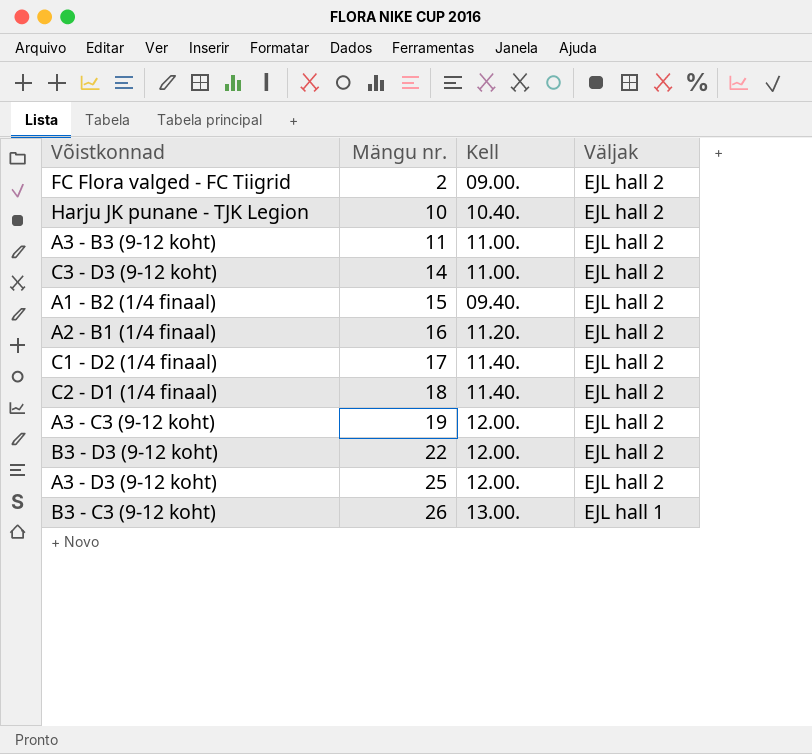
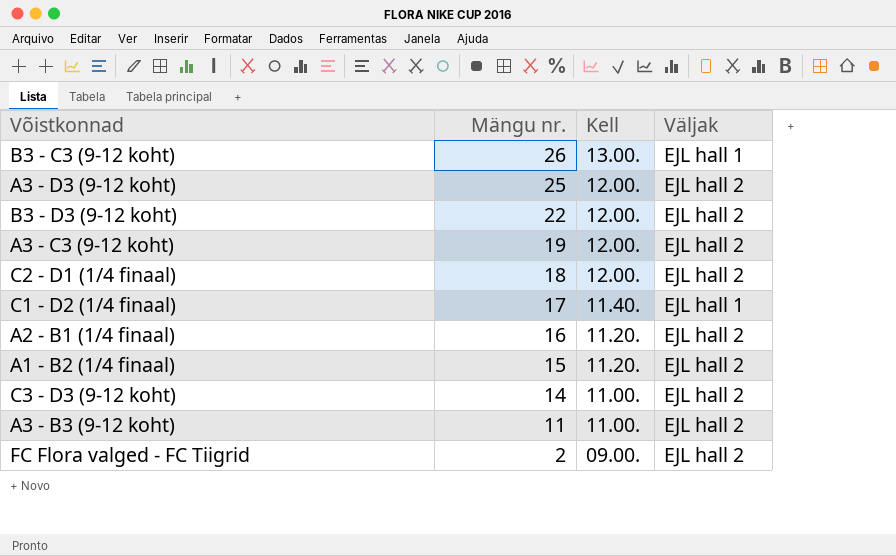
row order: Mängu nr. ascending -> Mängu nr. descending
row Harju JK punane - TJK Legion: 10 | 10.40. | EJL hall 2 -> none
C2 - D1 (1/4 finaal) | Kell: 11.40. -> 12.00.
C1 - D2 (1/4 finaal) | Väljak: EJL hall 2 -> EJL hall 1
A1 - B2 (1/4 finaal) | Kell: 09.40. -> 11.20.

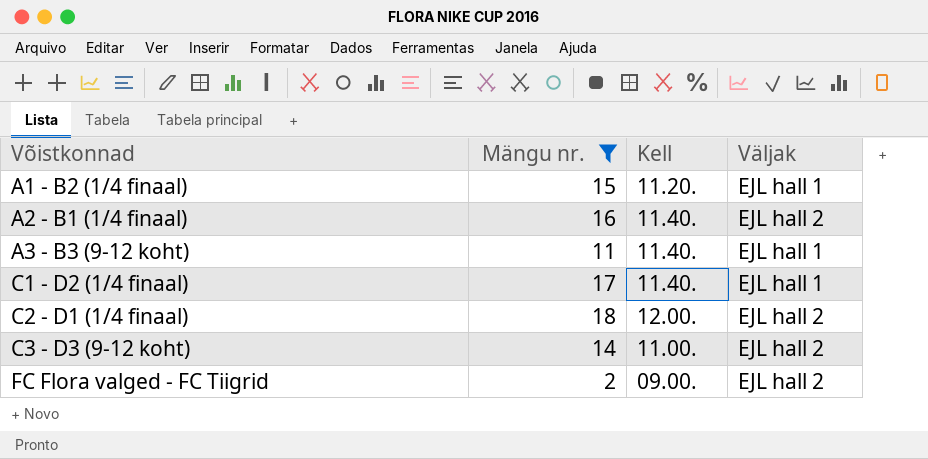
filter: none -> Mängu nr. <= 18
row order: Mängu nr. descending -> Võistkonnad ascending
A1 - B2 (1/4 finaal) | Väljak: EJL hall 2 -> EJL hall 1
A2 - B1 (1/4 finaal) | Kell: 11.20. -> 11.40.
A3 - B3 (9-12 koht) | Kell: 11.00. -> 11.40.
A3 - B3 (9-12 koht) | Väljak: EJL hall 2 -> EJL hall 1

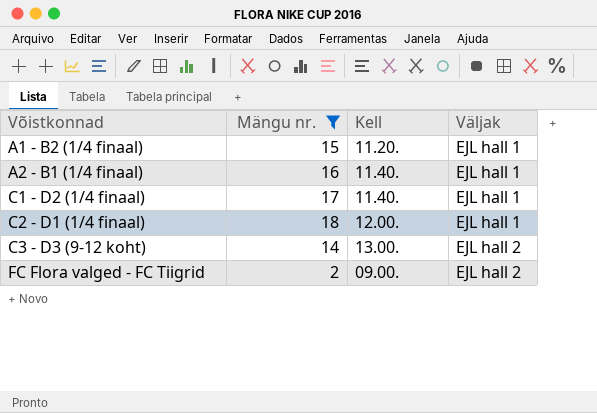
row A3 - B3 (9-12 koht): 11 | 11.40. | EJL hall 1 -> none
A2 - B1 (1/4 finaal) | Väljak: EJL hall 2 -> EJL hall 1
C2 - D1 (1/4 finaal) | Väljak: EJL hall 2 -> EJL hall 1
C3 - D3 (9-12 koht) | Kell: 11.00. -> 13.00.

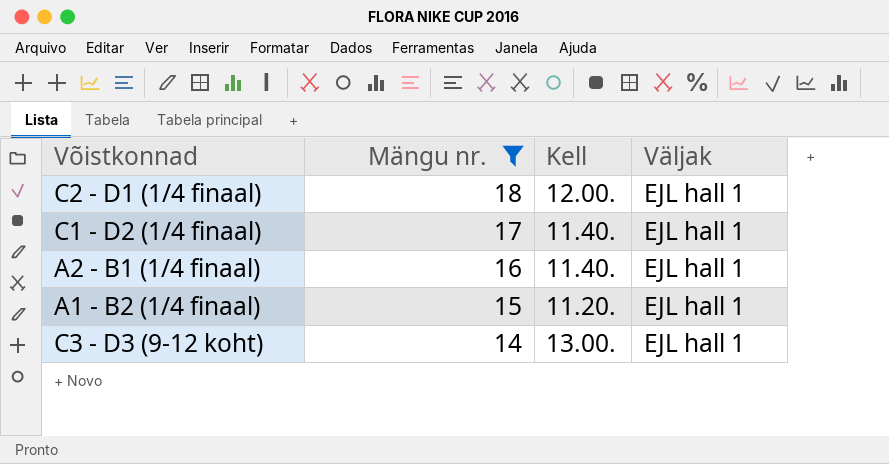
row order: Võistkonnad ascending -> Mängu nr. descending
row FC Flora valged - FC Tiigrid: 2 | 09.00. | EJL hall 2 -> none
C3 - D3 (9-12 koht) | Väljak: EJL hall 2 -> EJL hall 1

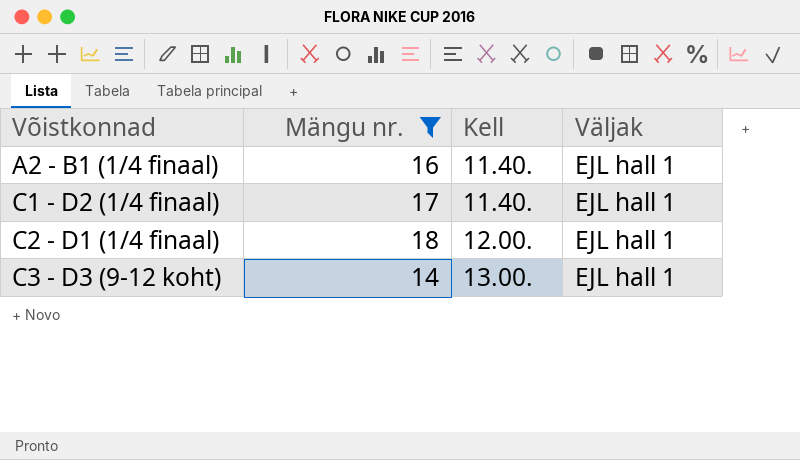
row order: Mängu nr. descending -> Võistkonnad ascending
row A1 - B2 (1/4 finaal): 15 | 11.20. | EJL hall 1 -> none

